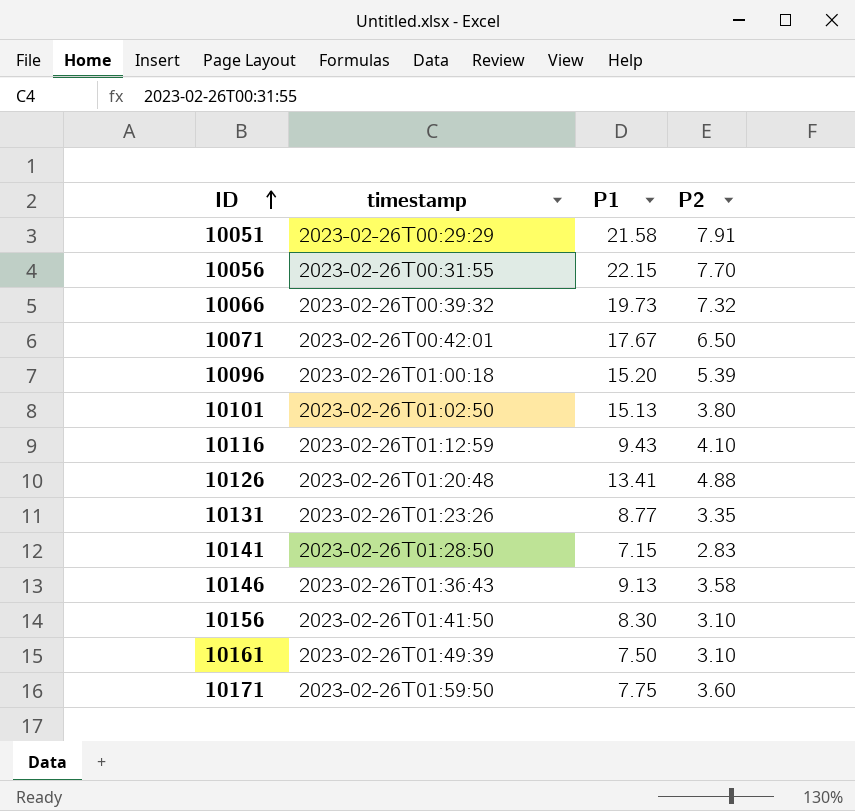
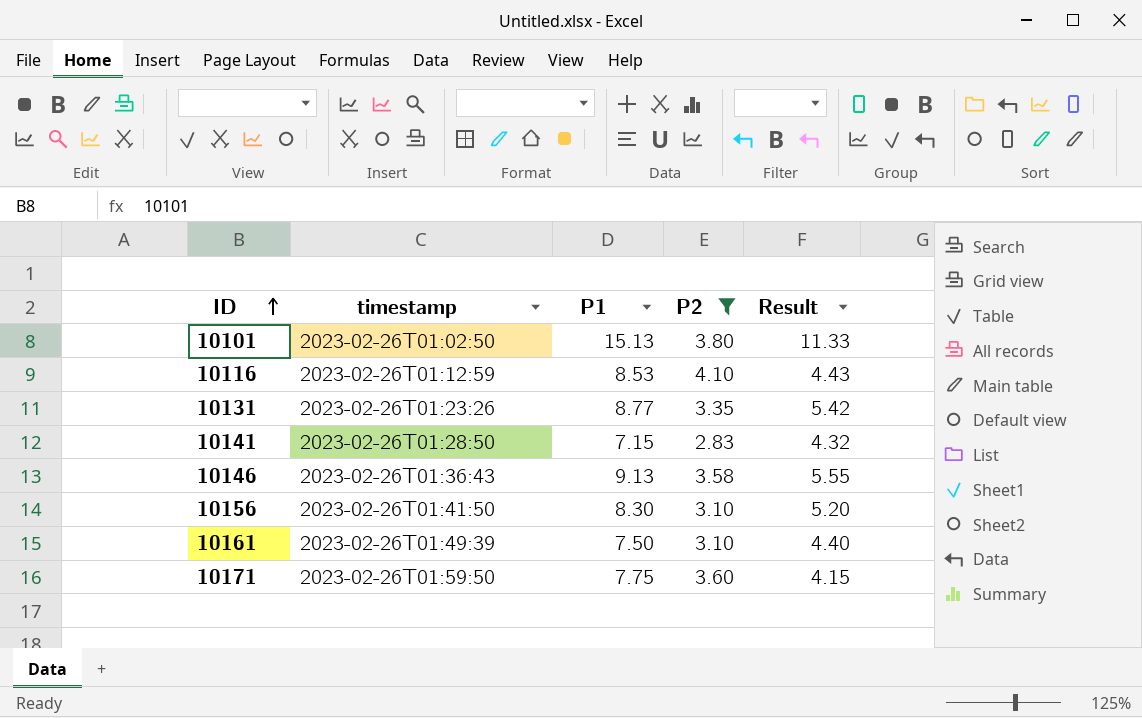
filter: none -> P2 <= 4.10
column Result | formula: none -> [P1] - [P2]
10116 | P1: 9.43 -> 8.53

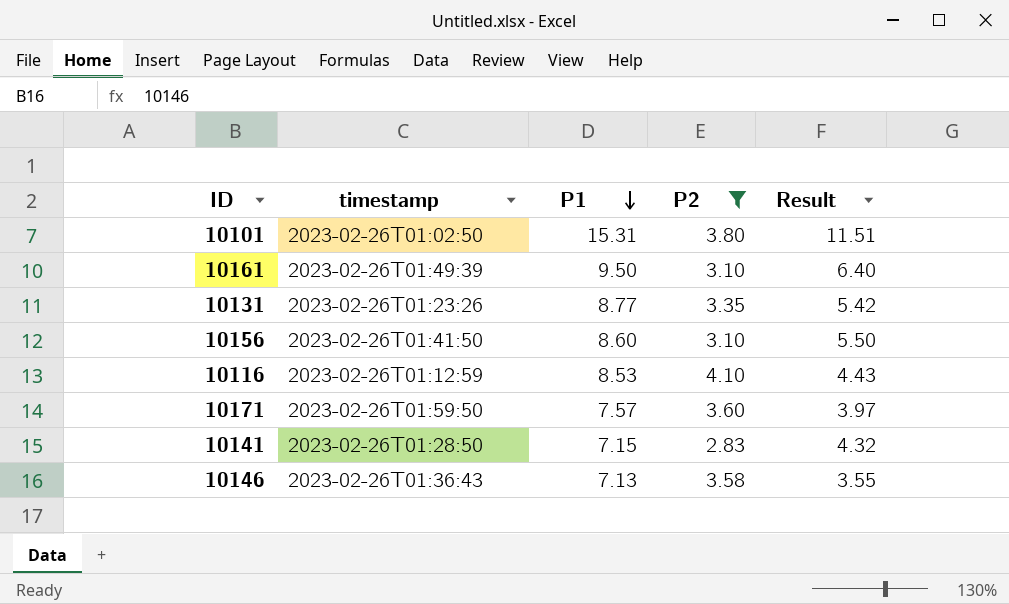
row order: ID ascending -> P1 descending
10101 | P1: 15.13 -> 15.31
10101 | Result: 11.33 -> 11.51
10161 | P1: 7.50 -> 9.50
10161 | Result: 4.40 -> 6.40
10156 | P1: 8.30 -> 8.60
10156 | Result: 5.20 -> 5.50
10171 | P1: 7.75 -> 7.57
10171 | Result: 4.15 -> 3.97
10146 | P1: 9.13 -> 7.13
10146 | Result: 5.55 -> 3.55

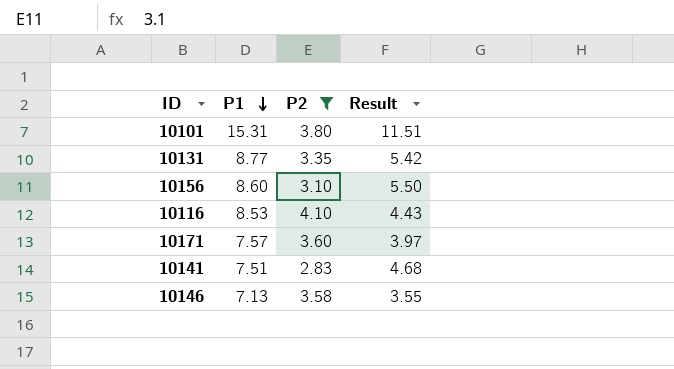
column timestamp | position: 2 -> none
row 10161: 2023-02-26T01:49:39 | 9.50 | 3.10 | 6.40 -> none
10141 | P1: 7.15 -> 7.51
10141 | Result: 4.32 -> 4.68

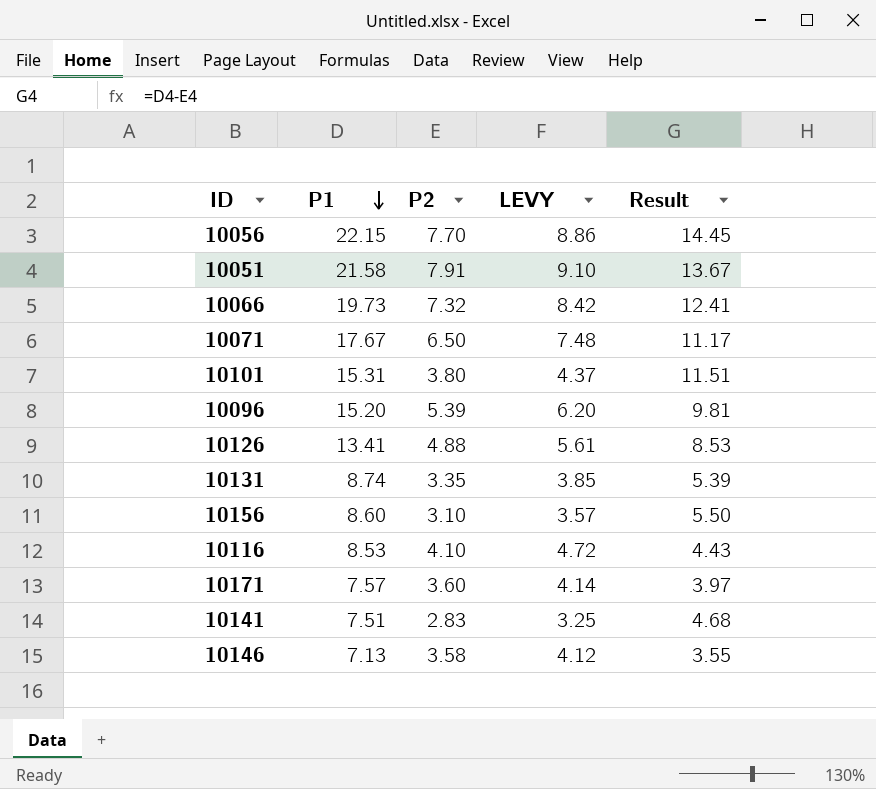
filter: P2 <= 4.10 -> none
column LEVY | formula: none -> [P2] * 1.15
10131 | P1: 8.77 -> 8.74
10131 | Result: 5.42 -> 5.39

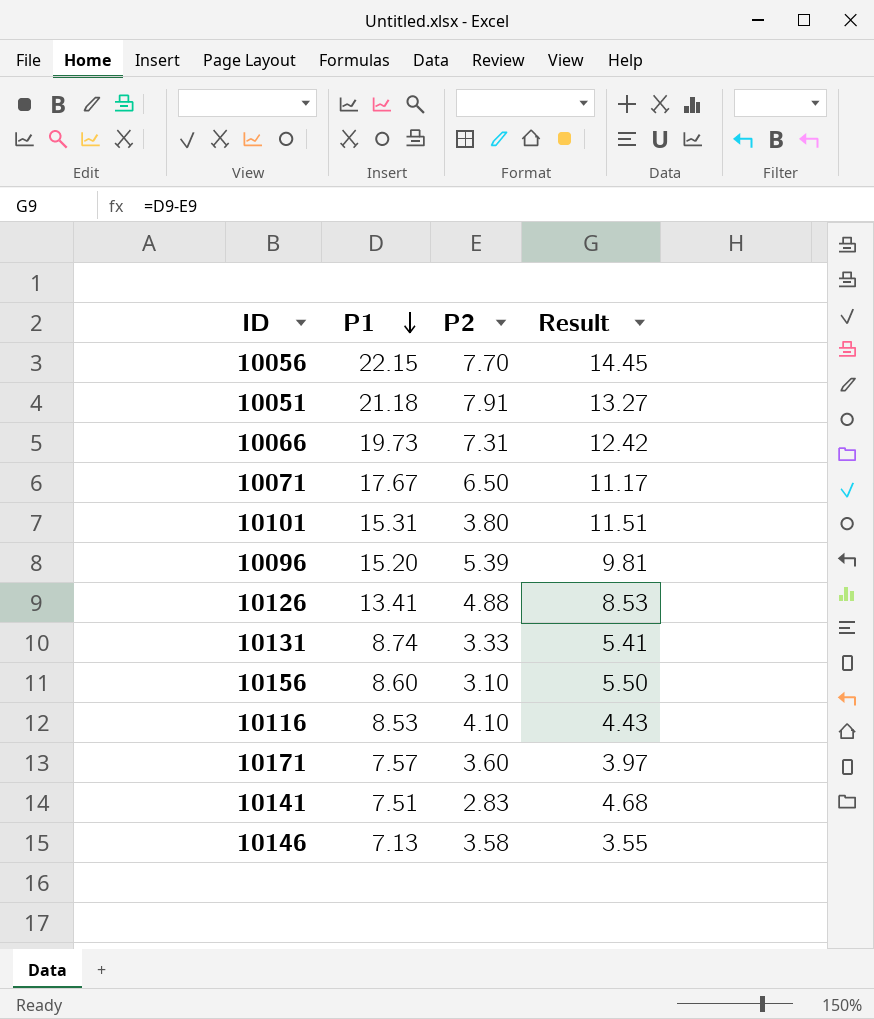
column LEVY | formula: [P2] * 1.15 -> none
10051 | P1: 21.58 -> 21.18
10051 | Result: 13.67 -> 13.27
10066 | P2: 7.32 -> 7.31
10066 | Result: 12.41 -> 12.42
10131 | P2: 3.35 -> 3.33
10131 | Result: 5.39 -> 5.41

